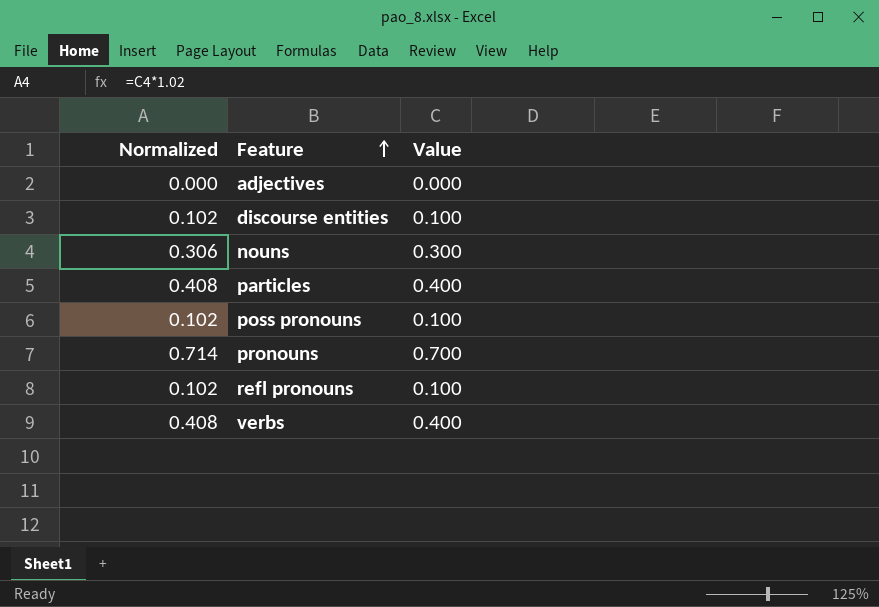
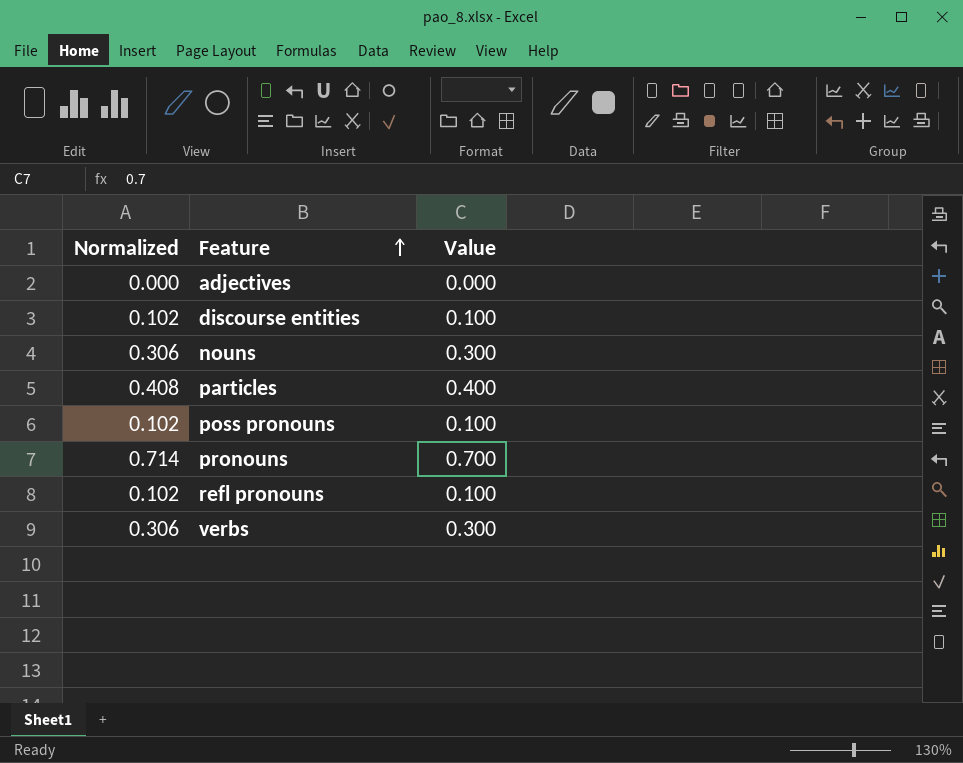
verbs | Normalized: 0.408 -> 0.306
verbs | Value: 0.400 -> 0.300

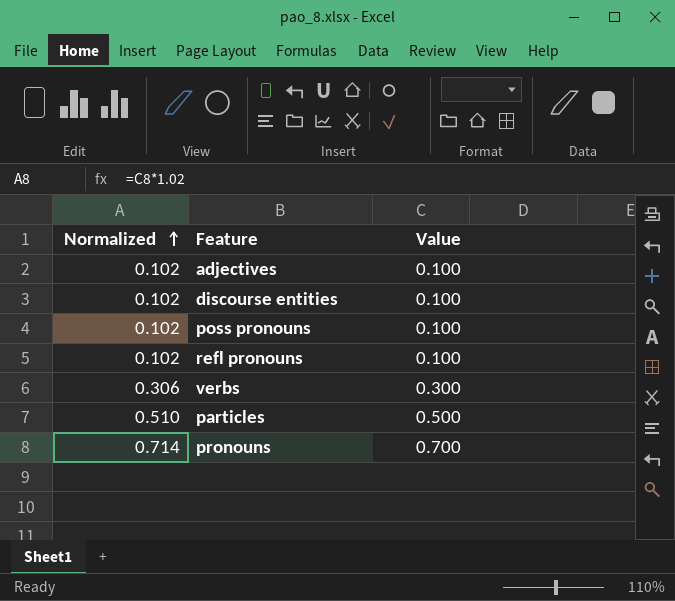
row order: Feature ascending -> Normalized ascending
row nouns: 0.306 | 0.300 -> none
adjectives | Normalized: 0.000 -> 0.102
adjectives | Value: 0.000 -> 0.100
particles | Normalized: 0.408 -> 0.510
particles | Value: 0.400 -> 0.500

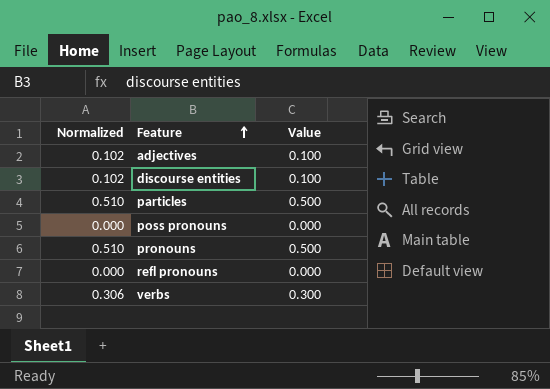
row order: Normalized ascending -> Feature ascending
poss pronouns | Normalized: 0.102 -> 0.000
poss pronouns | Value: 0.100 -> 0.000
pronouns | Normalized: 0.714 -> 0.510
pronouns | Value: 0.700 -> 0.500
refl pronouns | Normalized: 0.102 -> 0.000
refl pronouns | Value: 0.100 -> 0.000

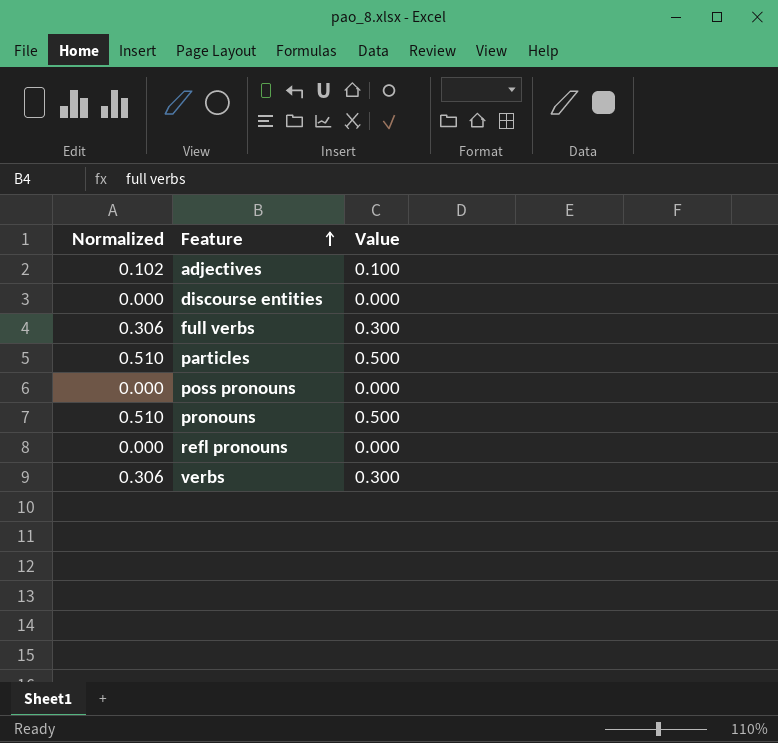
discourse entities | Normalized: 0.102 -> 0.000
discourse entities | Value: 0.100 -> 0.000
row full verbs: none -> 0.306 | 0.300

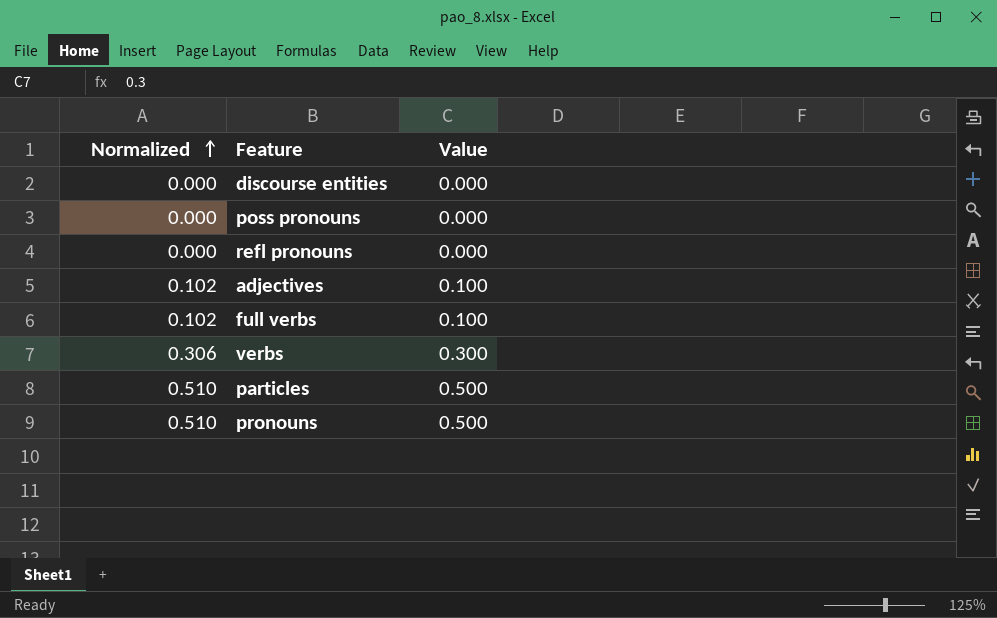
row order: Feature ascending -> Normalized ascending
full verbs | Normalized: 0.306 -> 0.102
full verbs | Value: 0.300 -> 0.100

